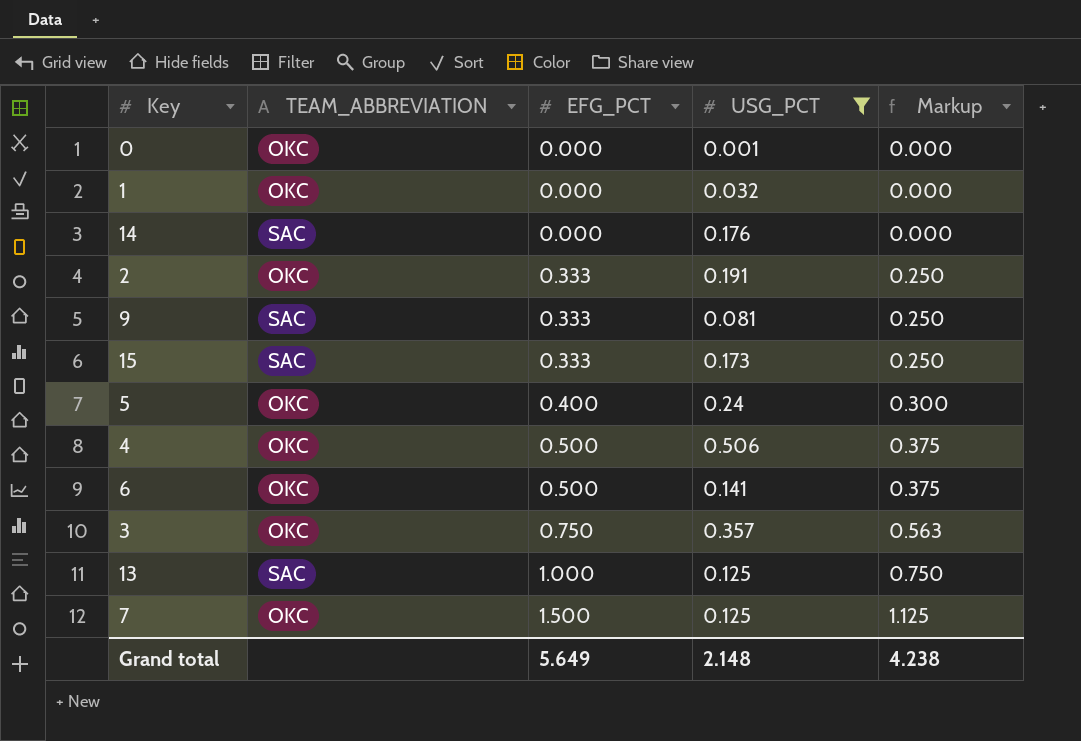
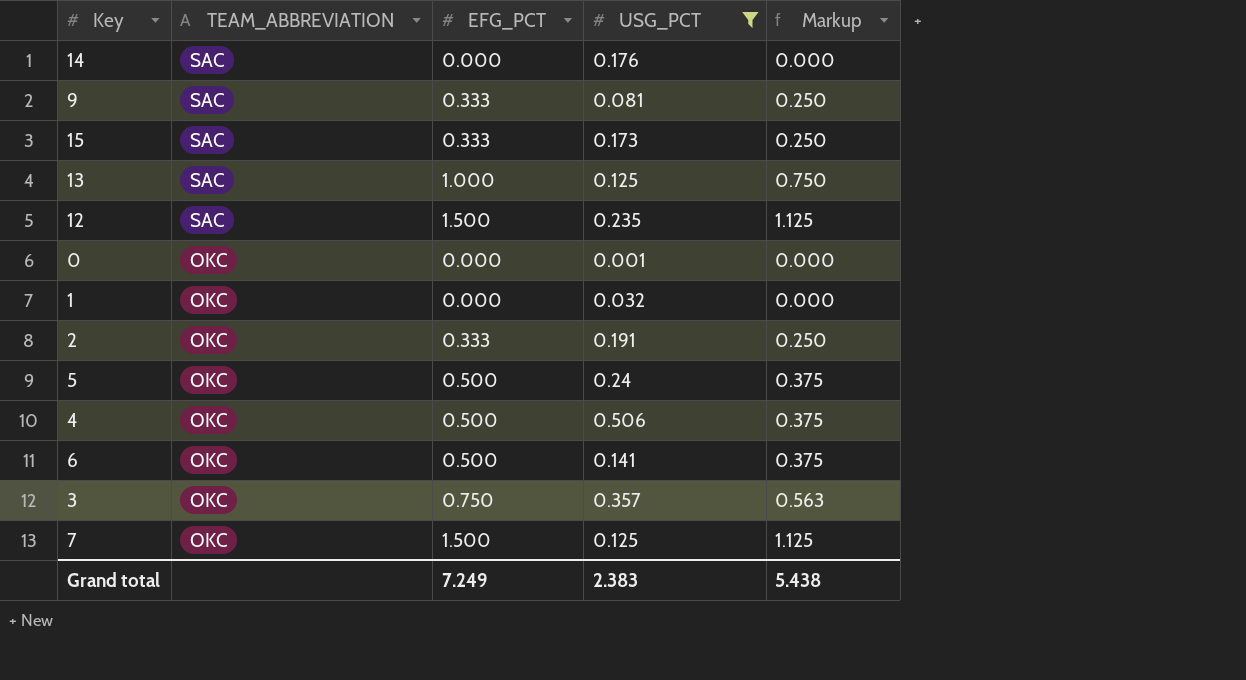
row order: EFG_PCT ascending -> TEAM_ABBREVIATION descending
row 12: none -> SAC | 1.500 | 0.235 | 1.125
5 | EFG_PCT: 0.400 -> 0.500
5 | Markup: 0.300 -> 0.375
Grand total | EFG_PCT: 5.649 -> 7.249
Grand total | USG_PCT: 2.148 -> 2.383
Grand total | Markup: 4.238 -> 5.438

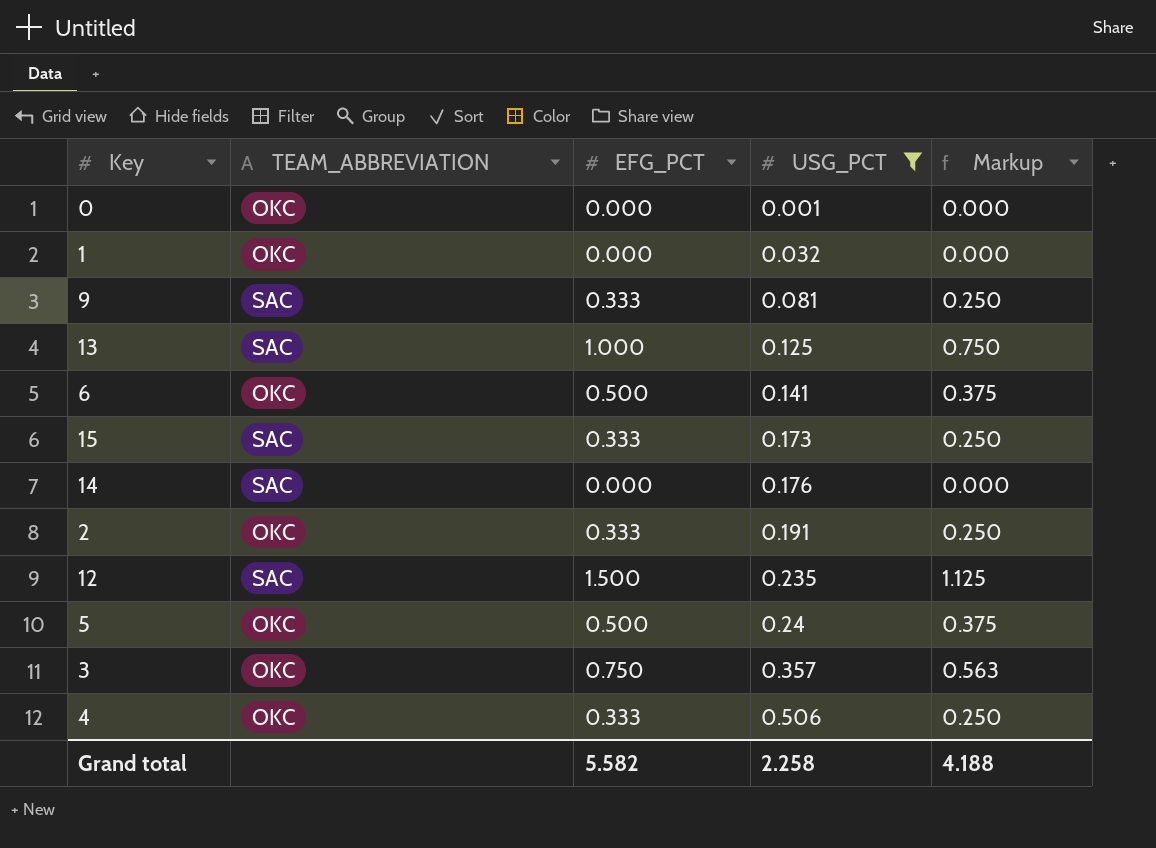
row order: TEAM_ABBREVIATION descending -> USG_PCT ascending
row 7: OKC | 1.500 | 0.125 | 1.125 -> none
4 | EFG_PCT: 0.500 -> 0.333
4 | Markup: 0.375 -> 0.250
Grand total | EFG_PCT: 7.249 -> 5.582
Grand total | USG_PCT: 2.383 -> 2.258
Grand total | Markup: 5.438 -> 4.188

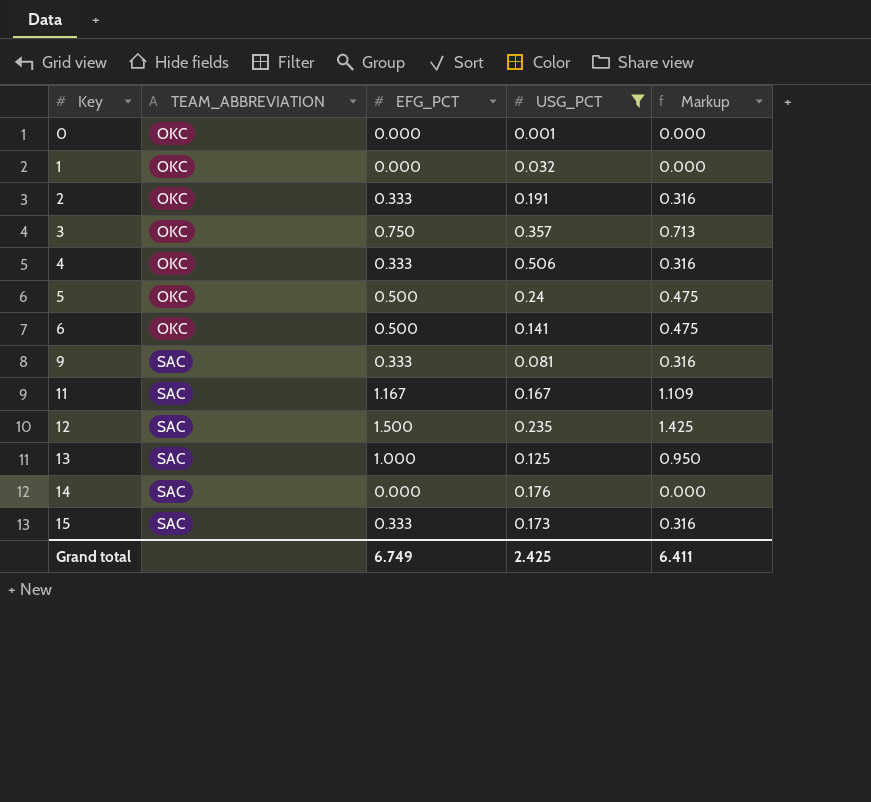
row order: USG_PCT ascending -> Key ascending
column Markup | formula: [EFG_PCT] * 0.75 -> [EFG_PCT] * 0.95
row 11: none -> SAC | 1.167 | 0.167 | 1.109
Grand total | EFG_PCT: 5.582 -> 6.749
Grand total | USG_PCT: 2.258 -> 2.425
Grand total | Markup: 4.188 -> 6.411

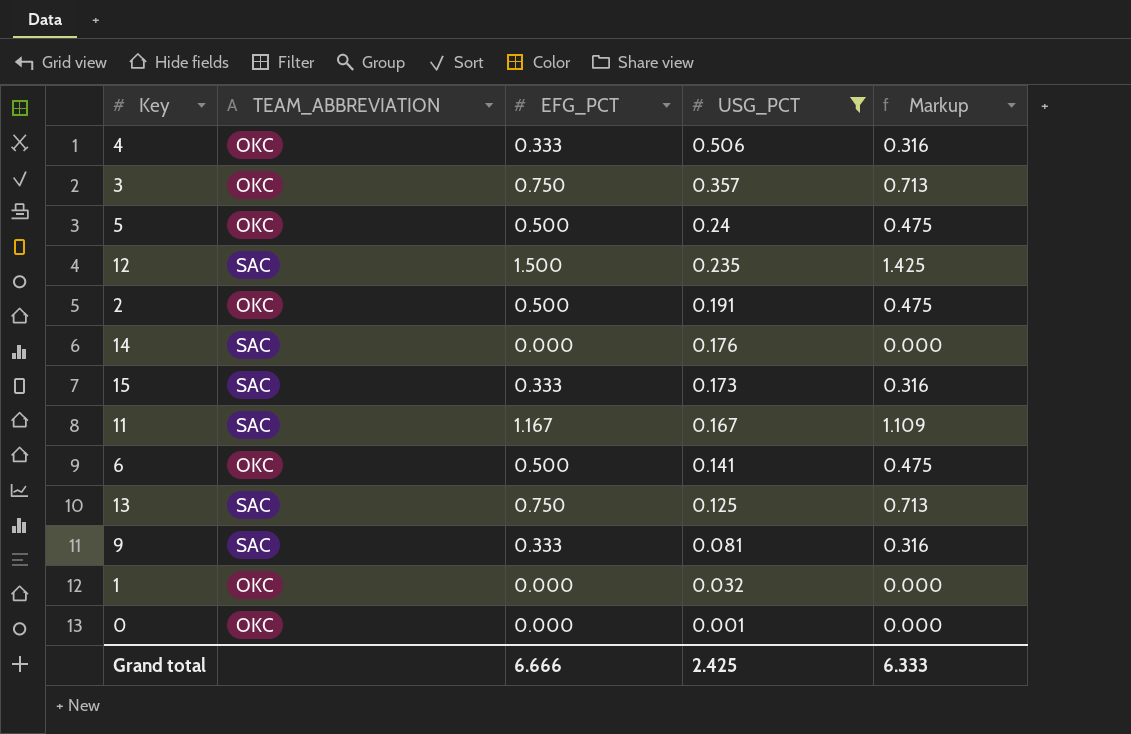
row order: Key ascending -> USG_PCT descending
2 | EFG_PCT: 0.333 -> 0.500
2 | Markup: 0.316 -> 0.475
13 | EFG_PCT: 1.000 -> 0.750
13 | Markup: 0.950 -> 0.713
Grand total | EFG_PCT: 6.749 -> 6.666
Grand total | Markup: 6.411 -> 6.333

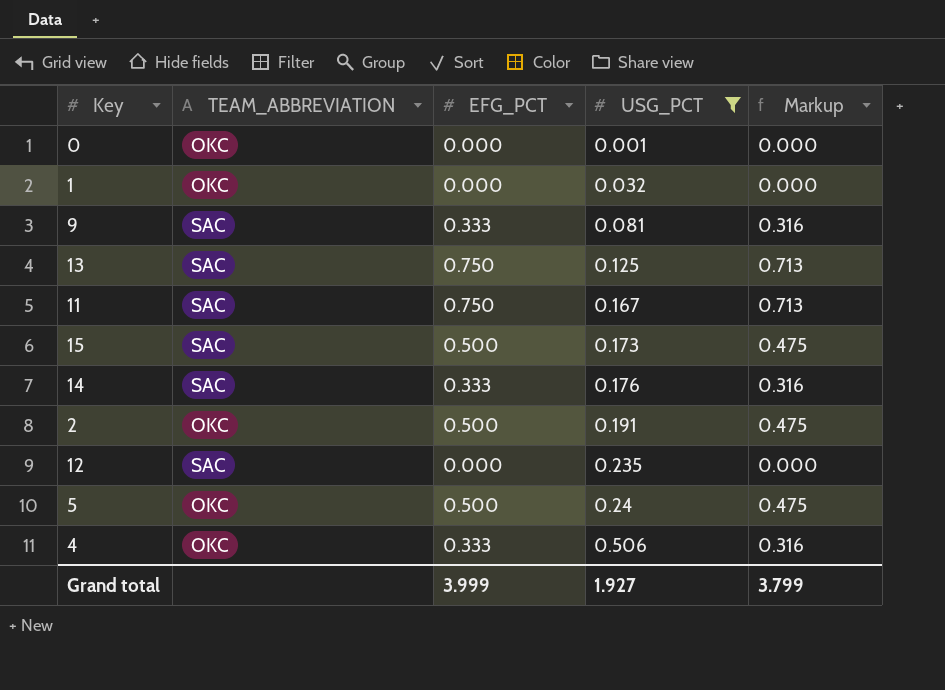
row order: USG_PCT descending -> USG_PCT ascending
row 3: OKC | 0.750 | 0.357 | 0.713 -> none
row 6: OKC | 0.500 | 0.141 | 0.475 -> none
11 | EFG_PCT: 1.167 -> 0.750
11 | Markup: 1.109 -> 0.713
15 | EFG_PCT: 0.333 -> 0.500
15 | Markup: 0.316 -> 0.475
14 | EFG_PCT: 0.000 -> 0.333
14 | Markup: 0.000 -> 0.316
12 | EFG_PCT: 1.500 -> 0.000
12 | Markup: 1.425 -> 0.000
Grand total | EFG_PCT: 6.666 -> 3.999
Grand total | USG_PCT: 2.425 -> 1.927
Grand total | Markup: 6.333 -> 3.799

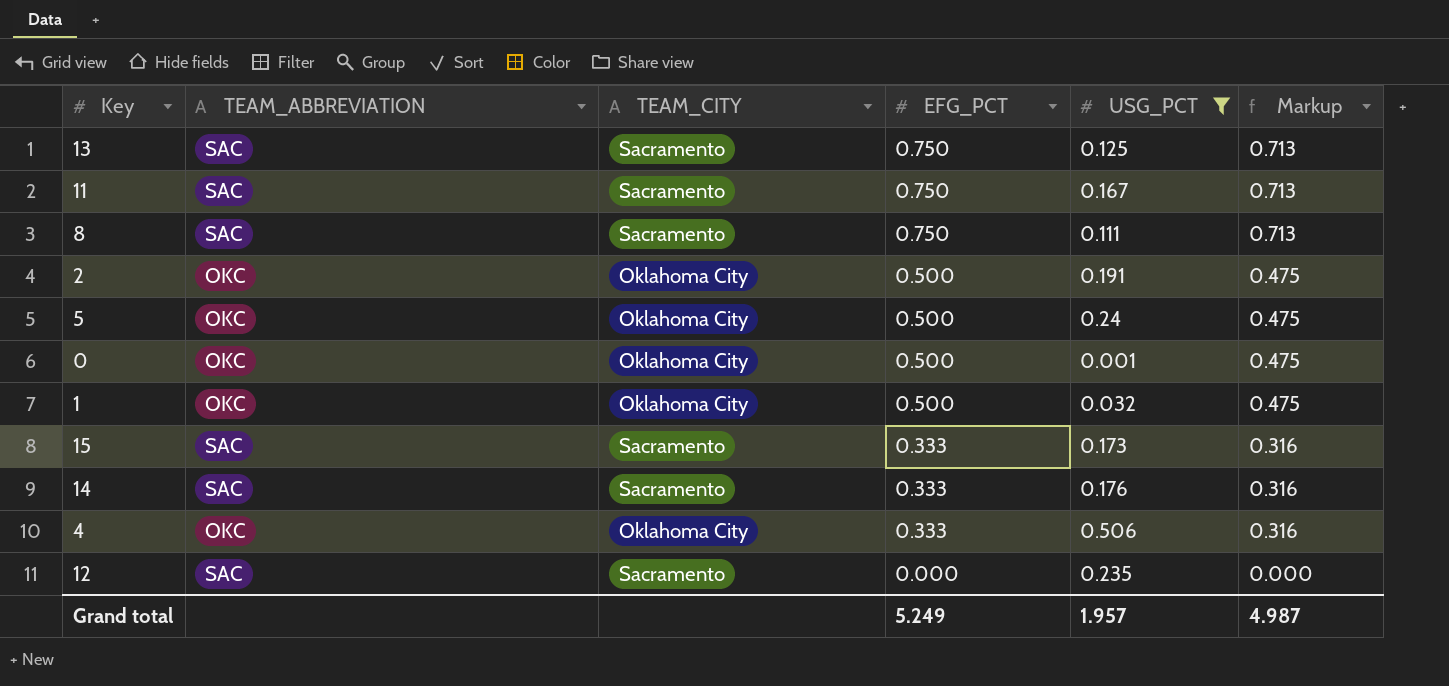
row order: USG_PCT ascending -> EFG_PCT descending
column TEAM_CITY | position: none -> 3
row 9: SAC | 0.333 | 0.081 | 0.316 -> none
row 8: none -> SAC | Sacramento | 0.750 | 0.111 | 0.713
0 | EFG_PCT: 0.000 -> 0.500
0 | Markup: 0.000 -> 0.475
1 | EFG_PCT: 0.000 -> 0.500
1 | Markup: 0.000 -> 0.475
15 | EFG_PCT: 0.500 -> 0.333
15 | Markup: 0.475 -> 0.316
Grand total | EFG_PCT: 3.999 -> 5.249
Grand total | USG_PCT: 1.927 -> 1.957
Grand total | Markup: 3.799 -> 4.987

